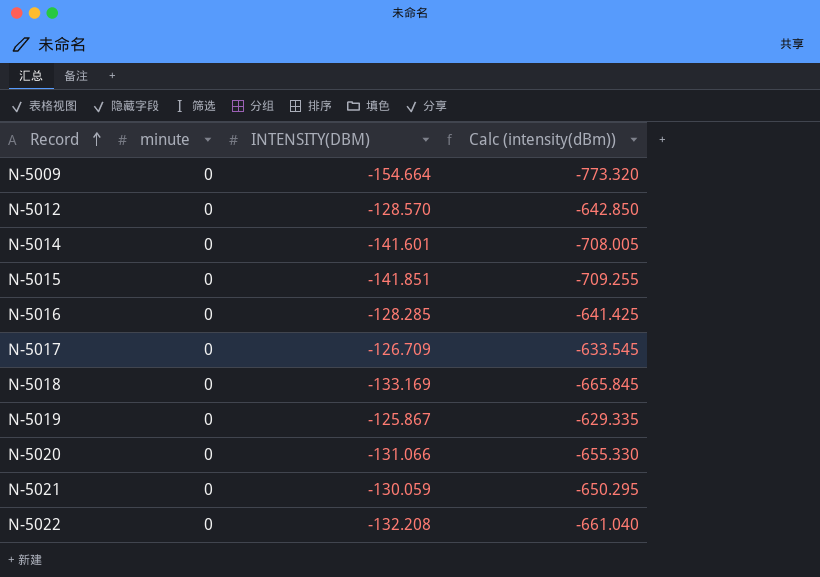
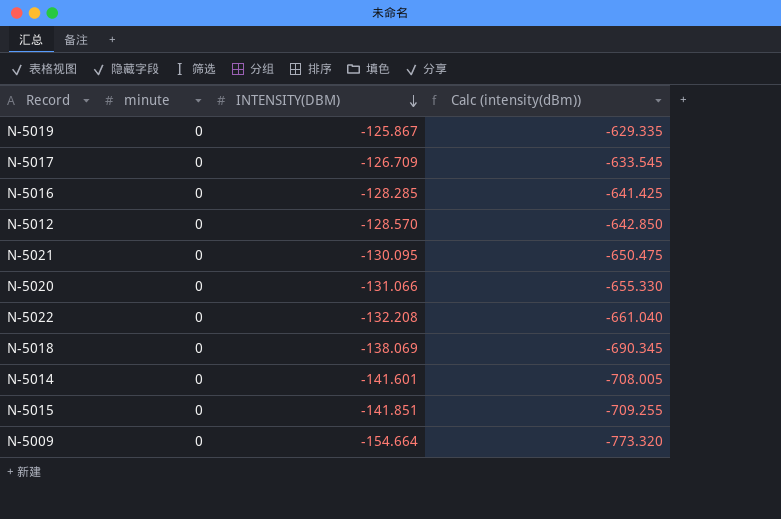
row order: Record ascending -> INTENSITY(DBM) descending
N-5021 | INTENSITY(DBM): -130.059 -> -130.095
N-5021 | Calc (intensity(dBm)): -650.295 -> -650.475
N-5018 | INTENSITY(DBM): -133.169 -> -138.069
N-5018 | Calc (intensity(dBm)): -665.845 -> -690.345

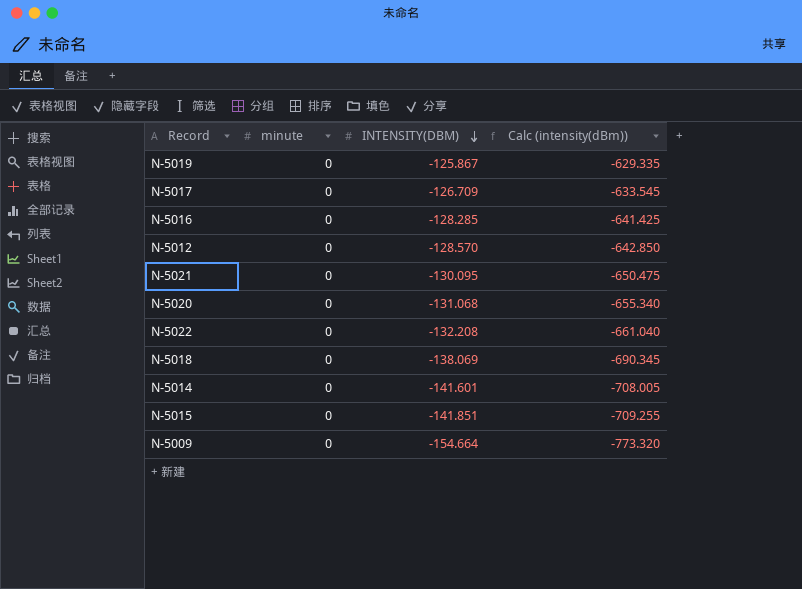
N-5020 | INTENSITY(DBM): -131.066 -> -131.068
N-5020 | Calc (intensity(dBm)): -655.330 -> -655.340

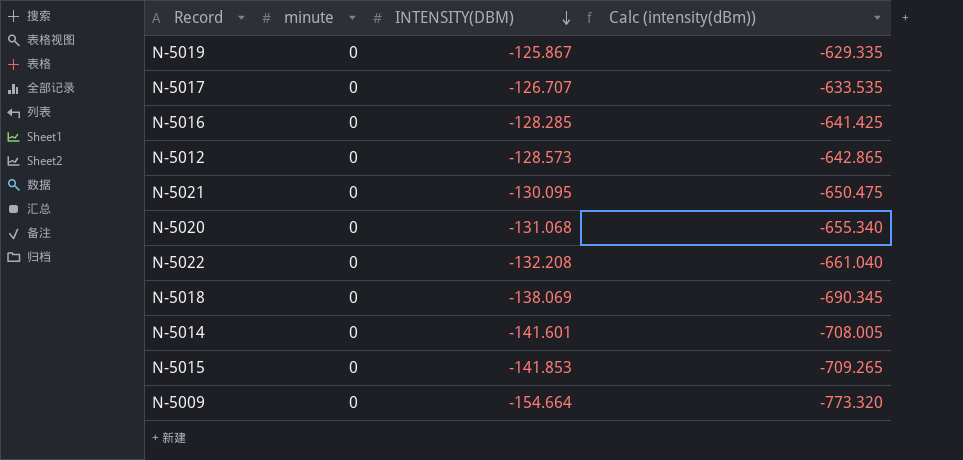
N-5017 | INTENSITY(DBM): -126.709 -> -126.707
N-5017 | Calc (intensity(dBm)): -633.545 -> -633.535
N-5012 | INTENSITY(DBM): -128.570 -> -128.573
N-5012 | Calc (intensity(dBm)): -642.850 -> -642.865
N-5015 | INTENSITY(DBM): -141.851 -> -141.853
N-5015 | Calc (intensity(dBm)): -709.255 -> -709.265

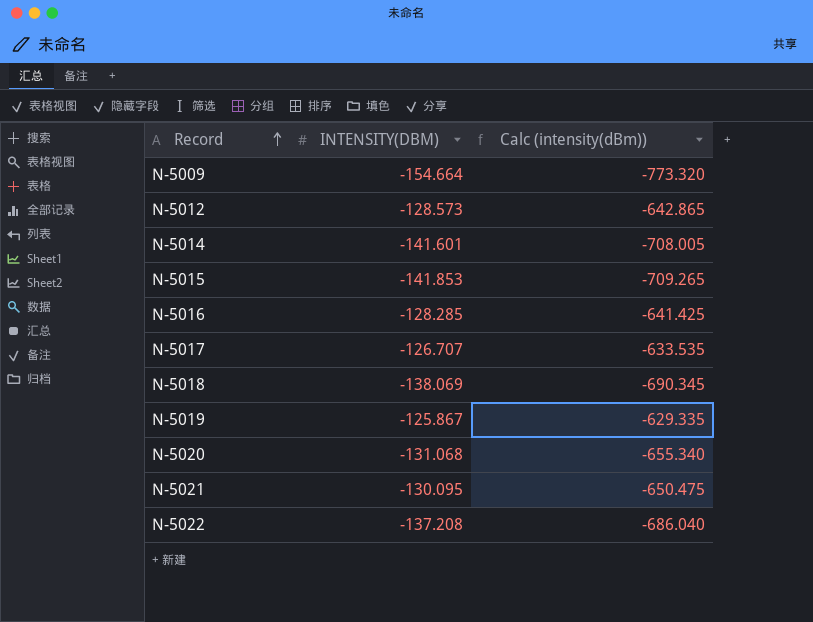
row order: INTENSITY(DBM) descending -> Record ascending
column minute | position: 2 -> none
N-5022 | INTENSITY(DBM): -132.208 -> -137.208
N-5022 | Calc (intensity(dBm)): -661.040 -> -686.040

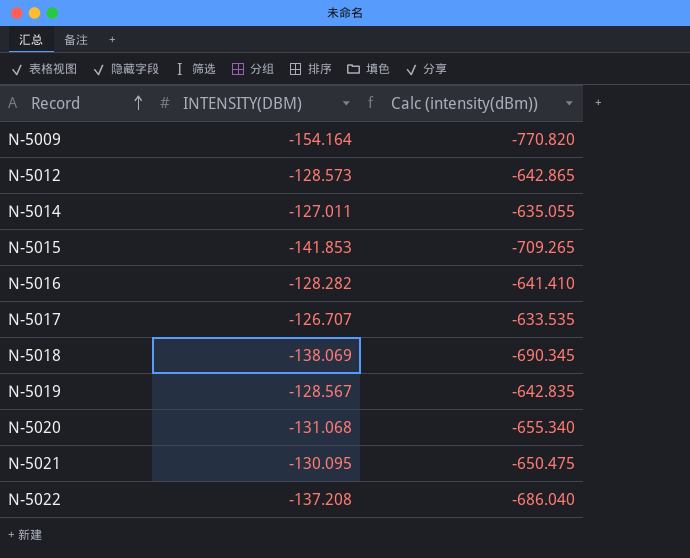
N-5009 | INTENSITY(DBM): -154.664 -> -154.164
N-5009 | Calc (intensity(dBm)): -773.320 -> -770.820
N-5014 | INTENSITY(DBM): -141.601 -> -127.011
N-5014 | Calc (intensity(dBm)): -708.005 -> -635.055
N-5016 | INTENSITY(DBM): -128.285 -> -128.282
N-5016 | Calc (intensity(dBm)): -641.425 -> -641.410
N-5019 | INTENSITY(DBM): -125.867 -> -128.567
N-5019 | Calc (intensity(dBm)): -629.335 -> -642.835

